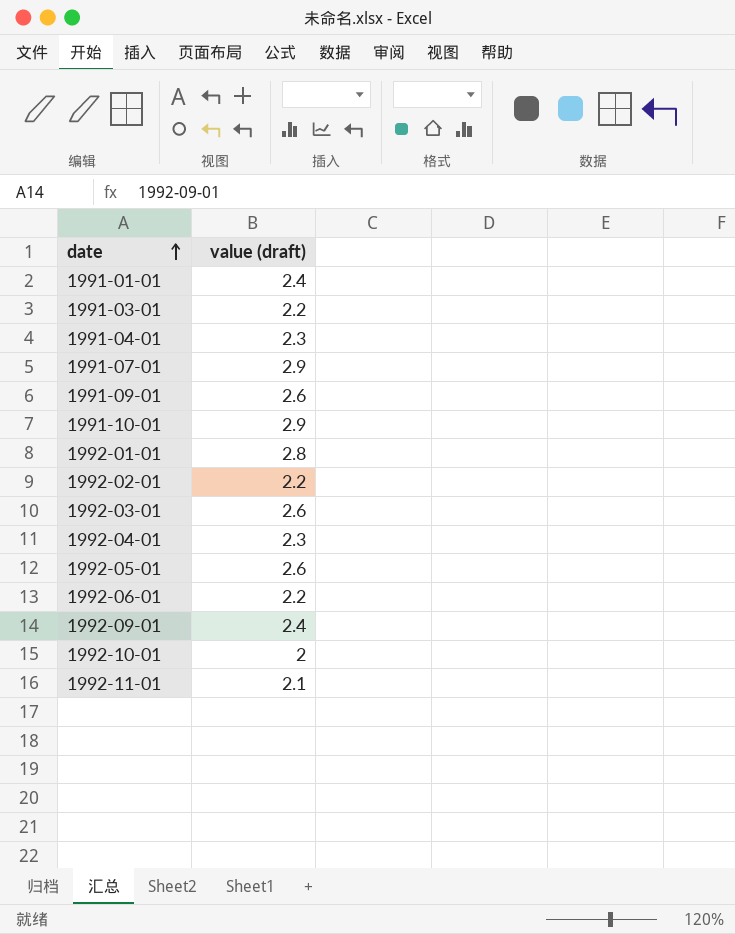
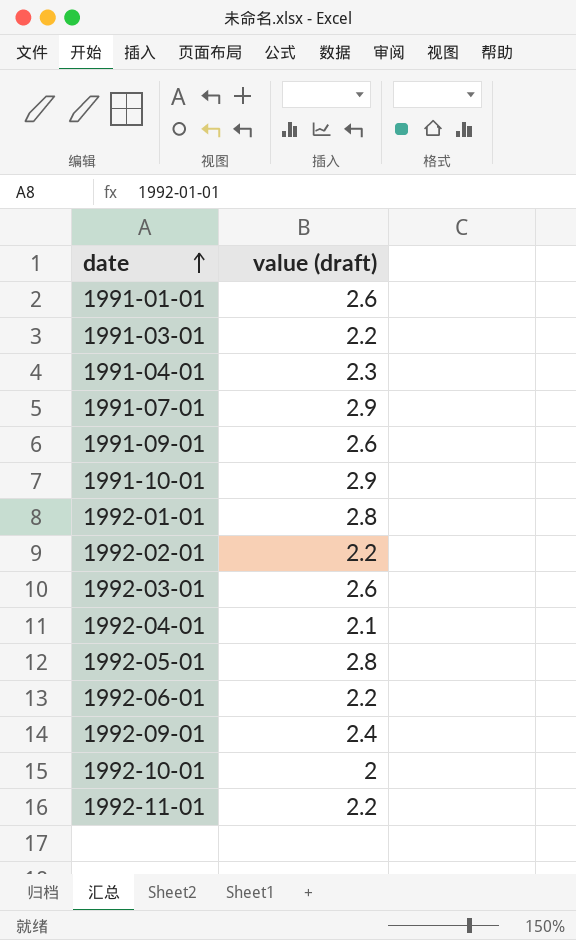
1991-01-01 | value (draft): 2.4 -> 2.6
1992-04-01 | value (draft): 2.3 -> 2.1
1992-05-01 | value (draft): 2.6 -> 2.8
1992-11-01 | value (draft): 2.1 -> 2.2

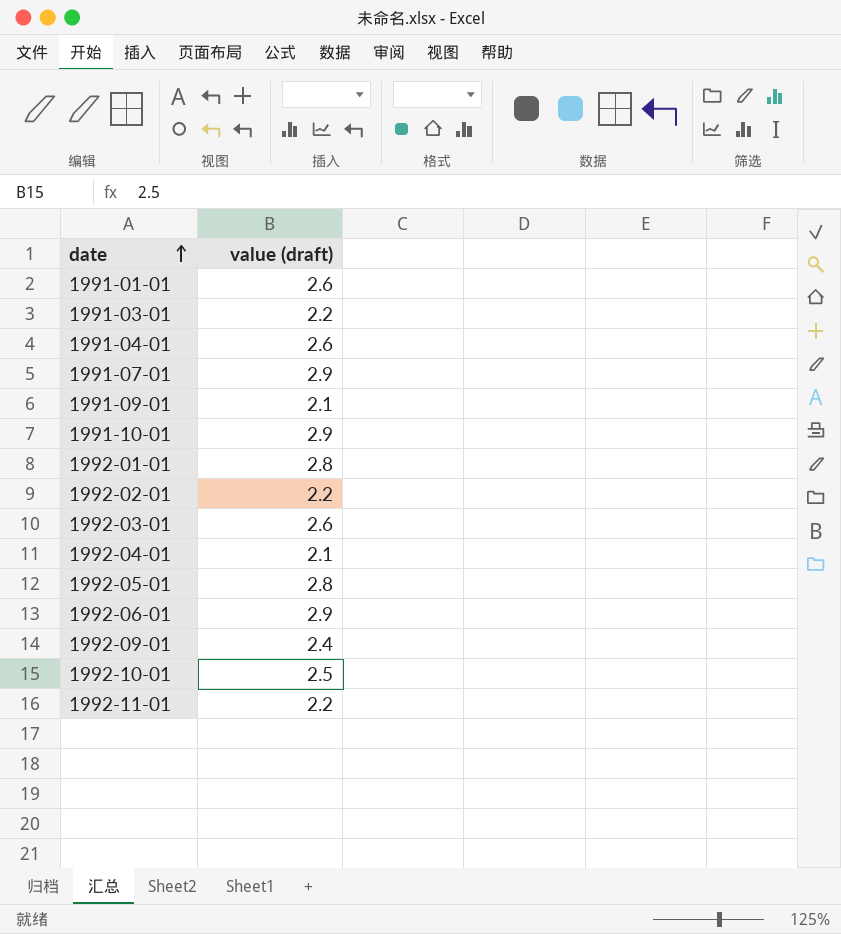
1991-04-01 | value (draft): 2.3 -> 2.6
1991-09-01 | value (draft): 2.6 -> 2.1
1992-06-01 | value (draft): 2.2 -> 2.9
1992-10-01 | value (draft): 2 -> 2.5

